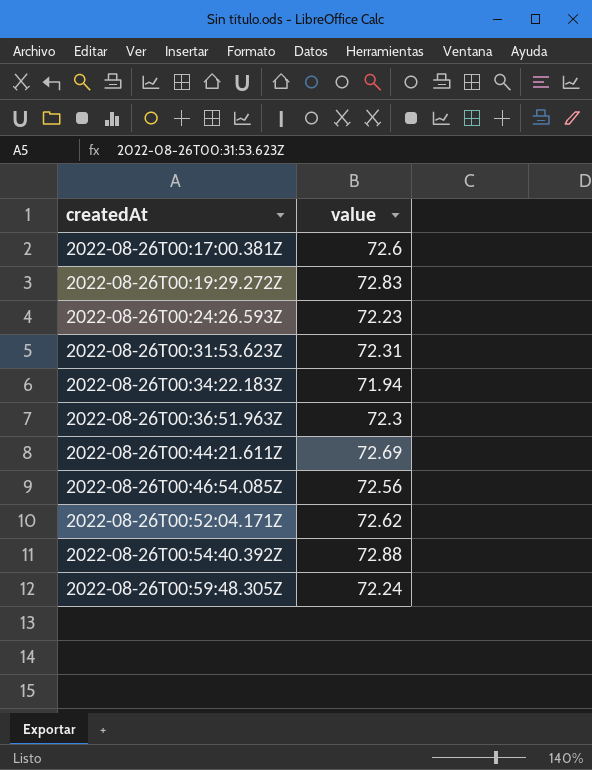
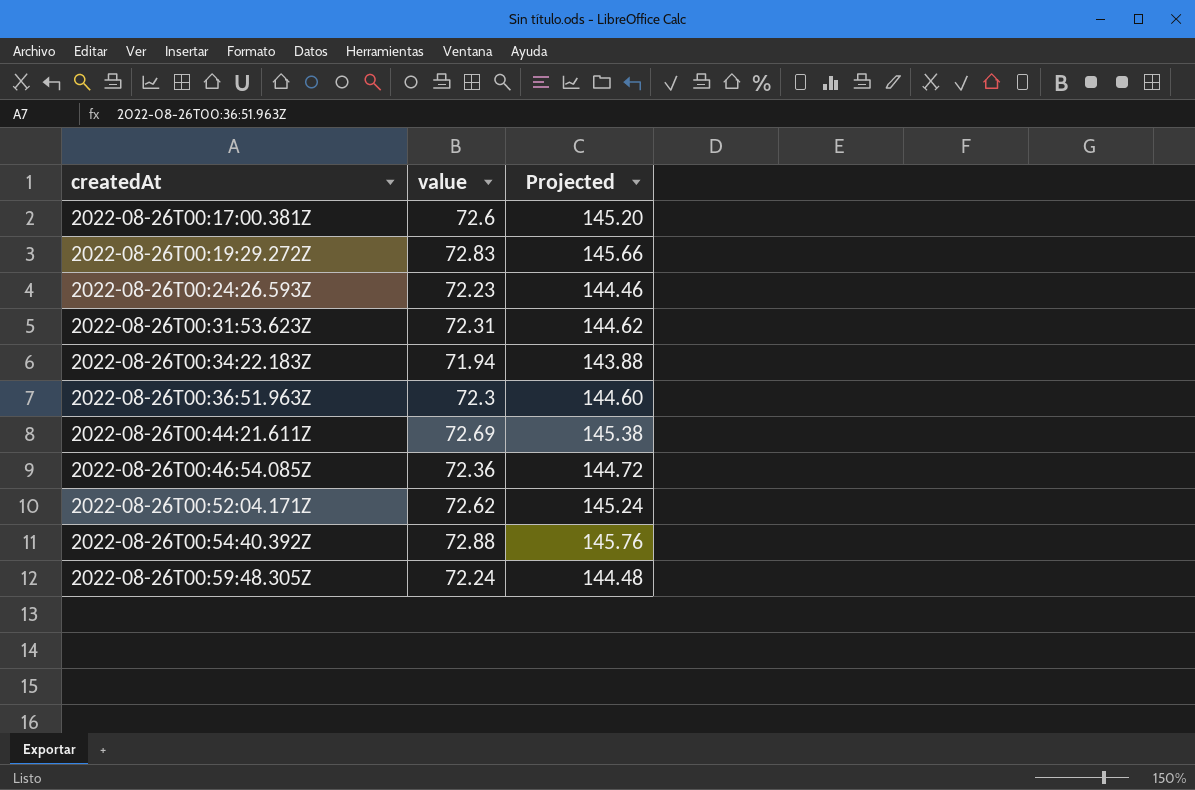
column Projected | formula: none -> [value] * 2
2022-08-26T00:46:54.085Z | value: 72.56 -> 72.36

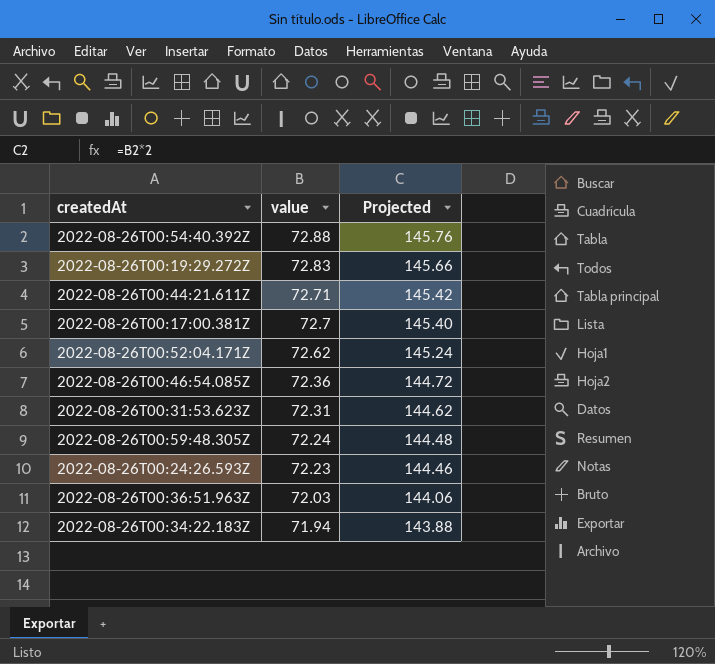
row order: createdAt ascending -> value descending
2022-08-26T00:44:21.611Z | value: 72.69 -> 72.71
2022-08-26T00:44:21.611Z | Projected: 145.38 -> 145.42
2022-08-26T00:17:00.381Z | value: 72.6 -> 72.7
2022-08-26T00:17:00.381Z | Projected: 145.20 -> 145.40
2022-08-26T00:36:51.963Z | value: 72.3 -> 72.03
2022-08-26T00:36:51.963Z | Projected: 144.60 -> 144.06

